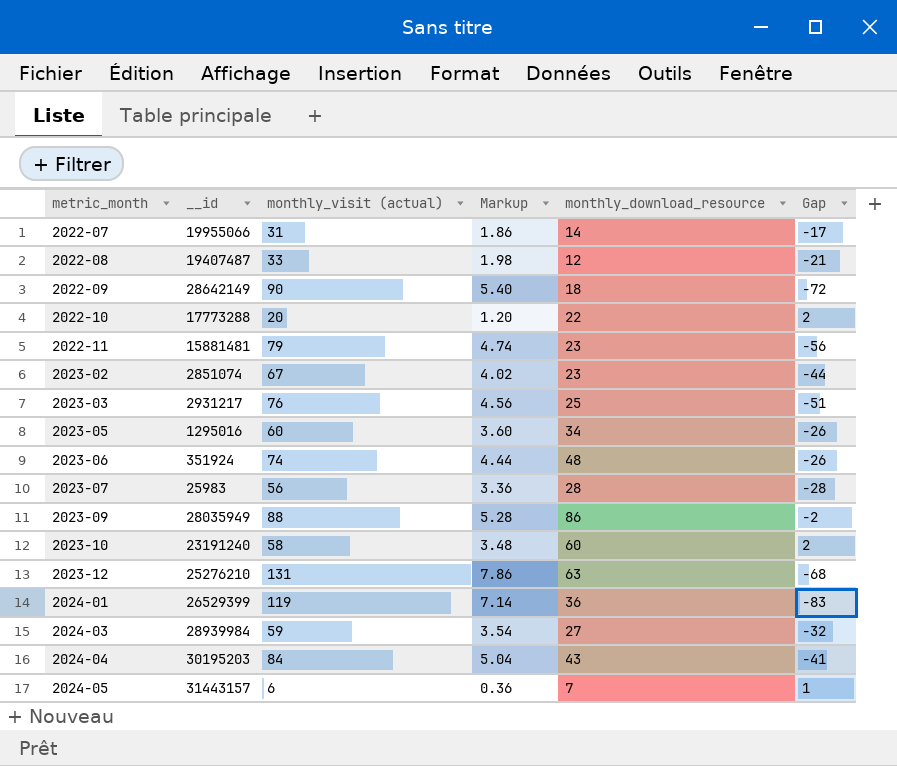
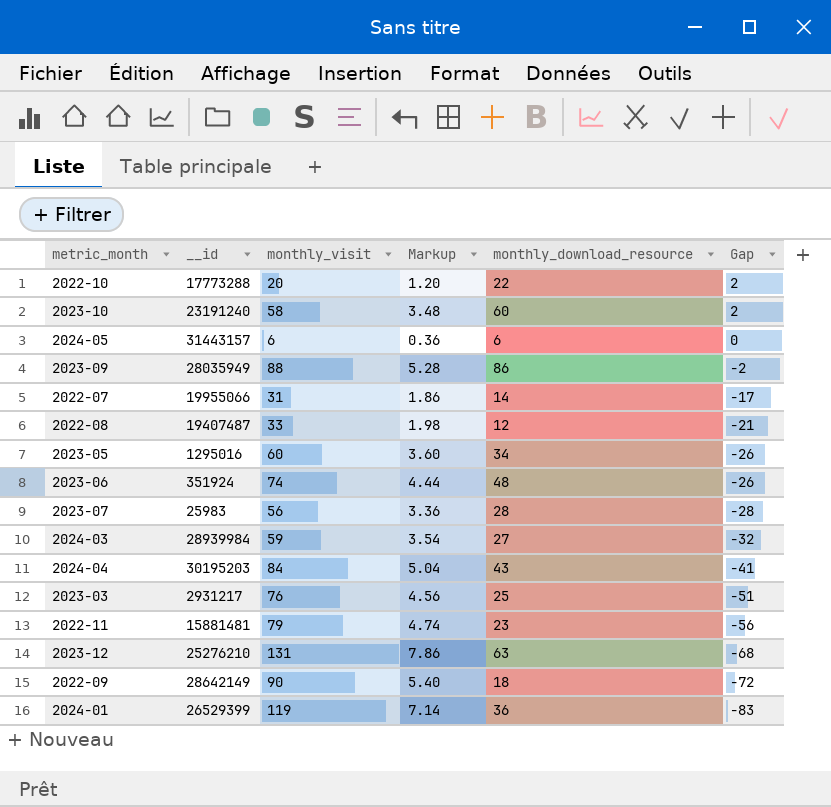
row order: metric_month ascending -> Gap descending
column name: monthly_visit (actual) -> monthly_visit
row 2023-02: 2851074 | 67 | 4.02 | 23 | -44 -> none
2024-05 | monthly_download_resource: 7 -> 6
2024-05 | Gap: 1 -> 0

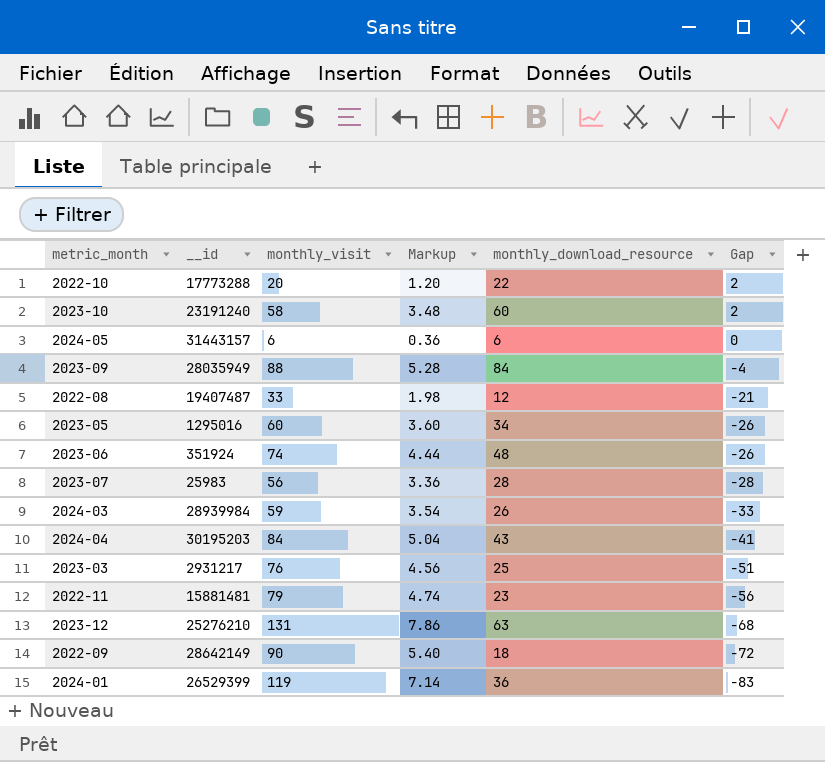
row 2022-07: 19955066 | 31 | 1.86 | 14 | -17 -> none
2023-09 | monthly_download_resource: 86 -> 84
2023-09 | Gap: -2 -> -4
2024-03 | monthly_download_resource: 27 -> 26
2024-03 | Gap: -32 -> -33

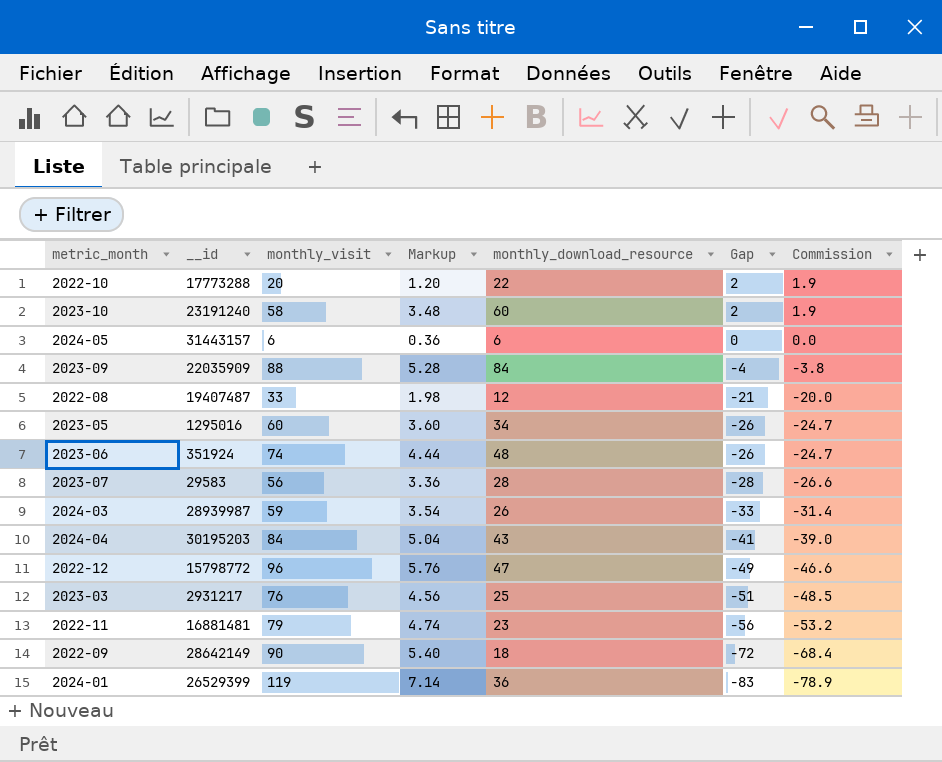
column Commission | formula: none -> [Gap] * 0.95
row 2023-12: 25276210 | 131 | 7.86 | 63 | -68 -> none
2023-09 | __id: 28035949 -> 22035909
2023-07 | __id: 25983 -> 29583
2024-03 | __id: 28939984 -> 28939987
row 2022-12: none -> 15798772 | 96 | 5.76 | 47 | -49 | -46.6
2022-11 | __id: 15881481 -> 16881481

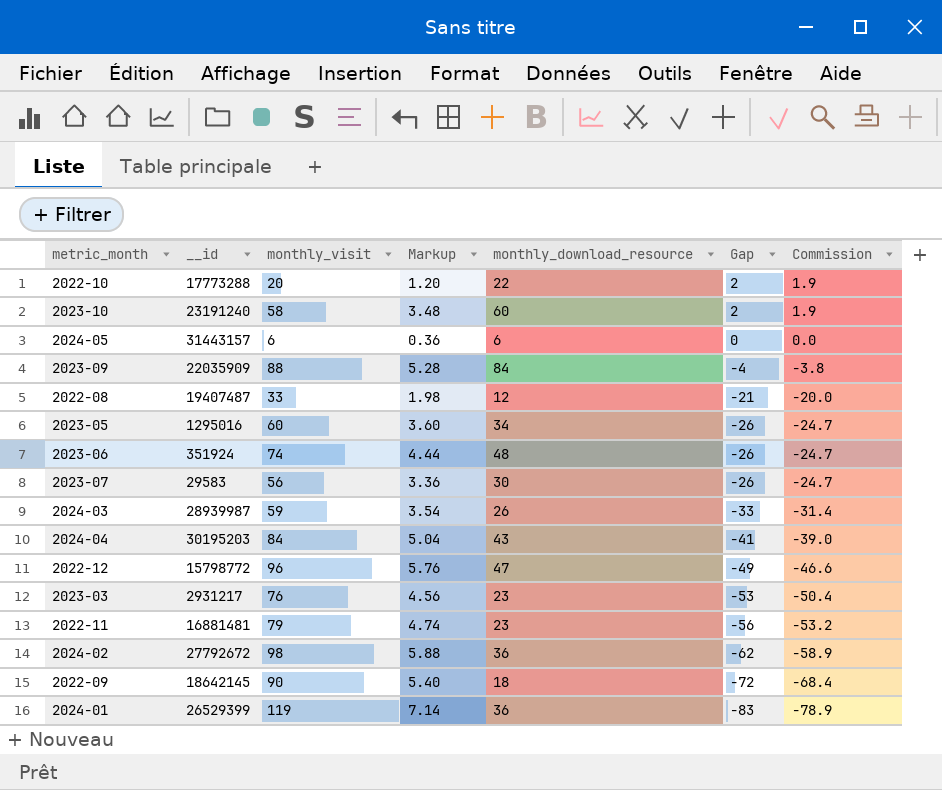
2023-07 | monthly_download_resource: 28 -> 30
2023-07 | Gap: -28 -> -26
2023-07 | Commission: -26.6 -> -24.7
2023-03 | monthly_download_resource: 25 -> 23
2023-03 | Gap: -51 -> -53
2023-03 | Commission: -48.5 -> -50.4
row 2024-02: none -> 27792672 | 98 | 5.88 | 36 | -62 | -58.9
2022-09 | __id: 28642149 -> 18642145

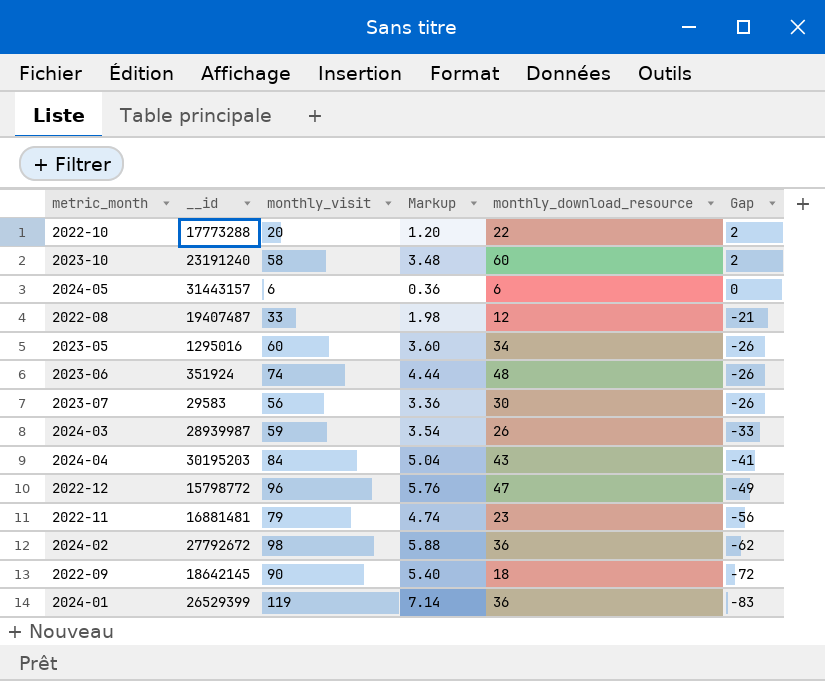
column Commission | formula: [Gap] * 0.95 -> none
row 2023-09: 22035909 | 88 | 5.28 | 84 | -4 | -3.8 -> none
row 2023-03: 2931217 | 76 | 4.56 | 23 | -53 | -50.4 -> none

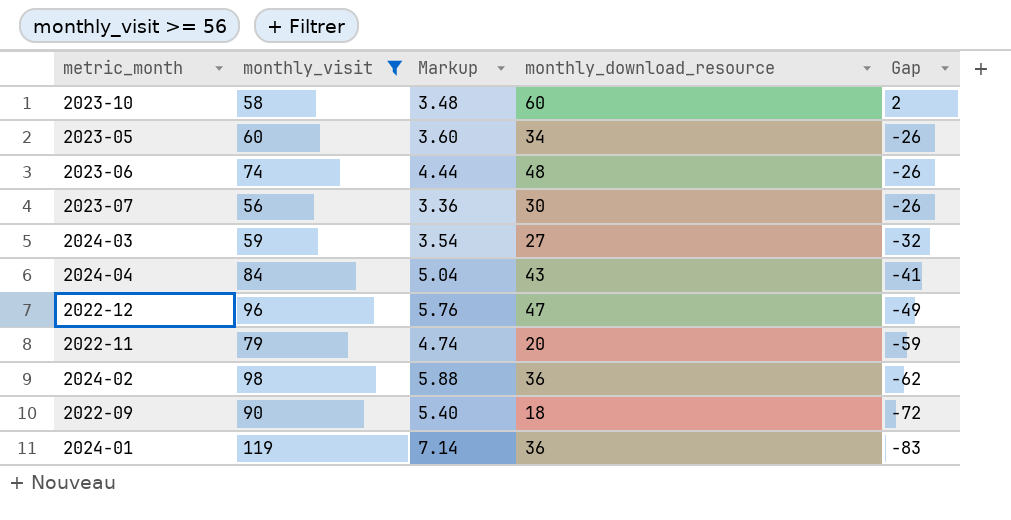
filter: none -> monthly_visit >= 56
column __id | position: 2 -> none
2024-03 | monthly_download_resource: 26 -> 27
2024-03 | Gap: -33 -> -32
2022-11 | monthly_download_resource: 23 -> 20
2022-11 | Gap: -56 -> -59

